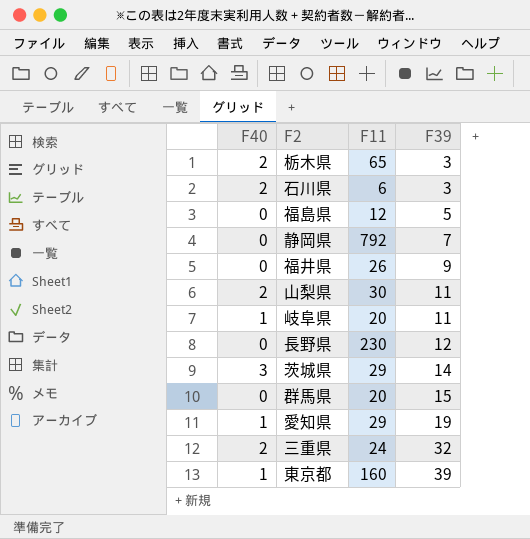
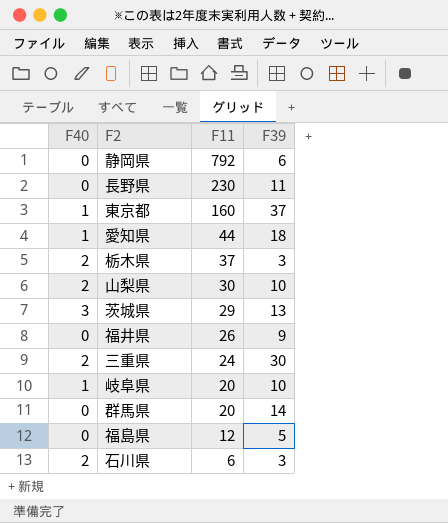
row order: F39 ascending -> F11 descending
静岡県 | F39: 7 -> 6
長野県 | F39: 12 -> 11
東京都 | F39: 39 -> 37
愛知県 | F11: 29 -> 44
愛知県 | F39: 19 -> 18
栃木県 | F11: 65 -> 37
山梨県 | F39: 11 -> 10
茨城県 | F39: 14 -> 13
三重県 | F39: 32 -> 30
岐阜県 | F39: 11 -> 10
群馬県 | F39: 15 -> 14

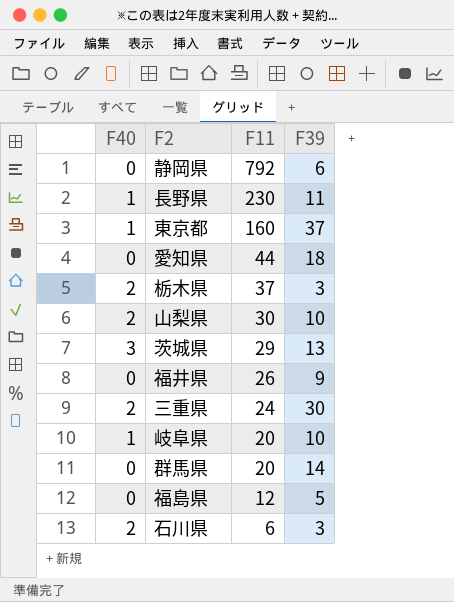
長野県 | F40: 0 -> 1
愛知県 | F40: 1 -> 0

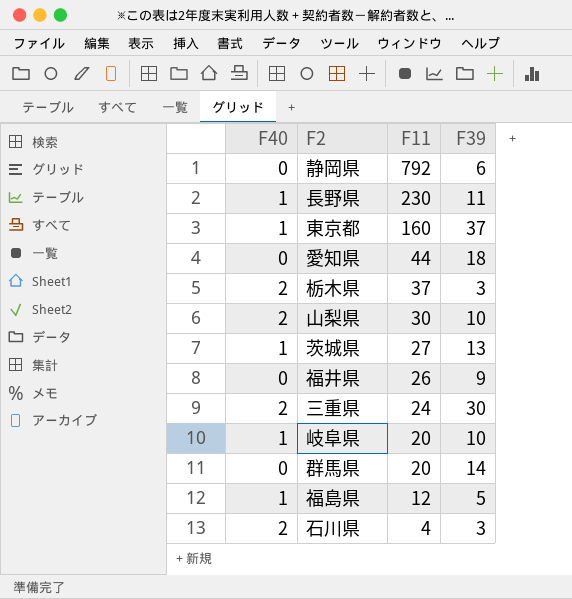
茨城県 | F40: 3 -> 1
茨城県 | F11: 29 -> 27
福島県 | F40: 0 -> 1
石川県 | F11: 6 -> 4

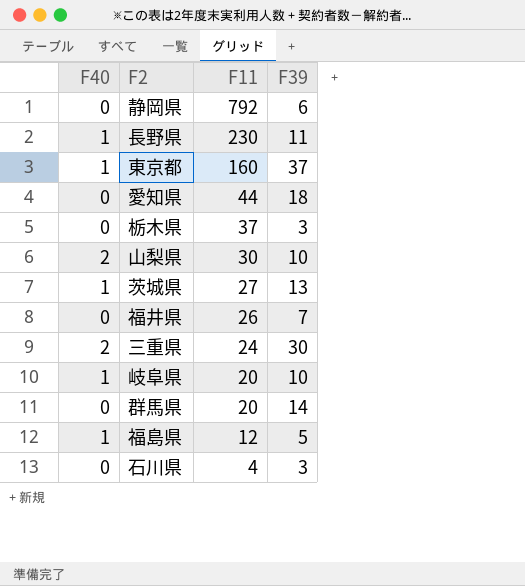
栃木県 | F40: 2 -> 0
福井県 | F39: 9 -> 7
石川県 | F40: 2 -> 0

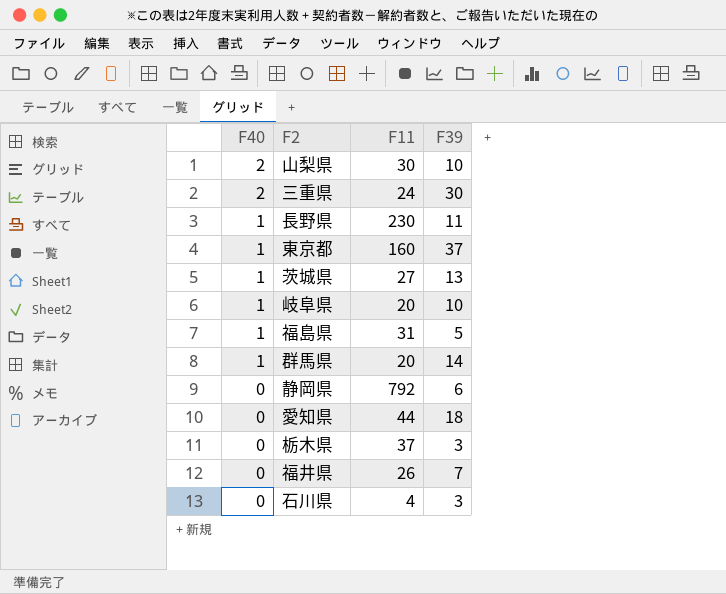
row order: F11 descending -> F40 descending
福島県 | F11: 12 -> 31
群馬県 | F40: 0 -> 1

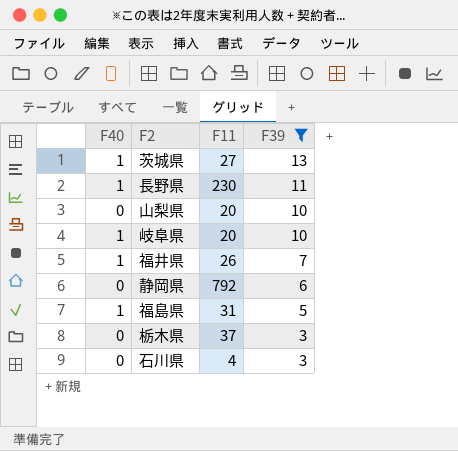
filter: none -> F39 <= 13
row order: F40 descending -> F39 descending
山梨県 | F40: 2 -> 0
山梨県 | F11: 30 -> 20
福井県 | F40: 0 -> 1

